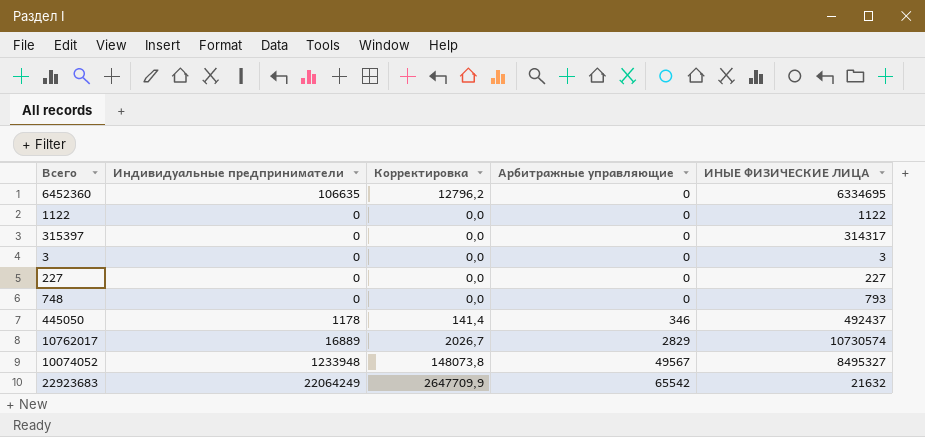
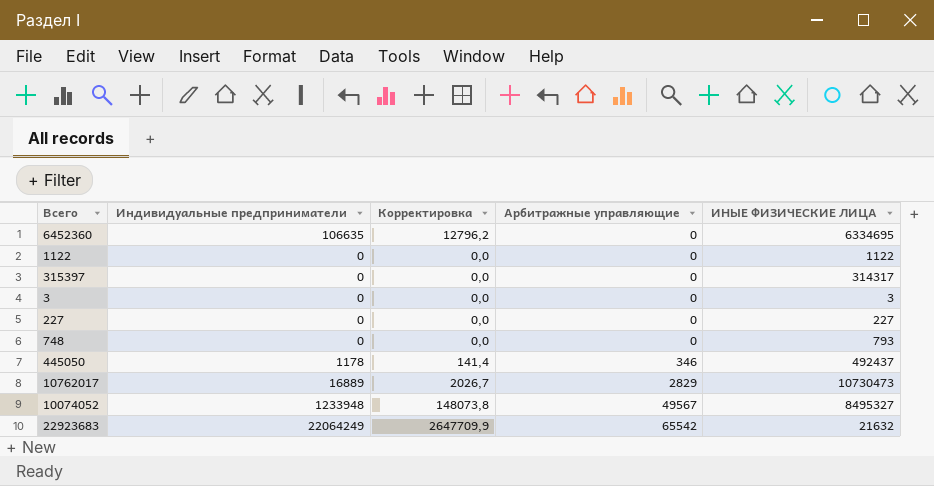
10762017 | ИНЫЕ ФИЗИЧЕСКИЕ ЛИЦА: 10730574 -> 10730473

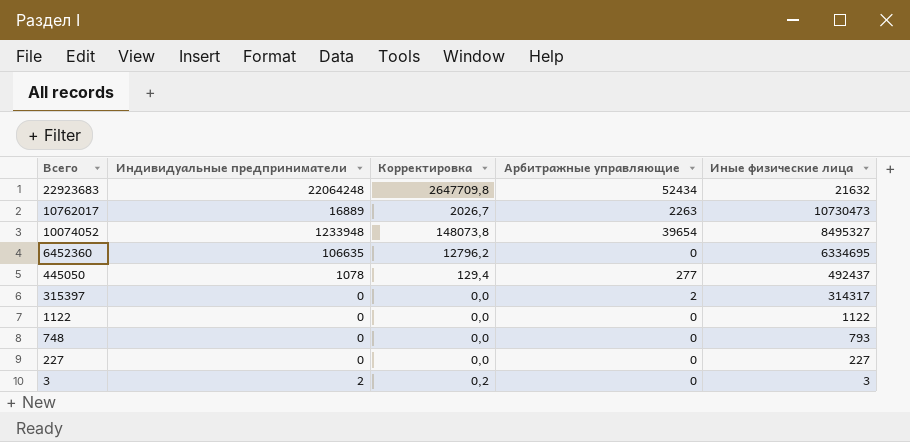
row order: Арбитражные управляющие ascending -> Всего descending
column name: ИНЫЕ ФИЗИЧЕСКИЕ ЛИЦА -> Иные физические лица
22923683 | Индивидуальные предприниматели: 22064249 -> 22064248
22923683 | Корректировка: 2647709,9 -> 2647709,8
22923683 | Арбитражные управляющие: 65542 -> 52434
10762017 | Арбитражные управляющие: 2829 -> 2263
10074052 | Арбитражные управляющие: 49567 -> 39654
445050 | Индивидуальные предприниматели: 1178 -> 1078
445050 | Корректировка: 141,4 -> 129,4
445050 | Арбитражные управляющие: 346 -> 277
315397 | Арбитражные управляющие: 0 -> 2
3 | Индивидуальные предприниматели: 0 -> 2
3 | Корректировка: 0,0 -> 0,2

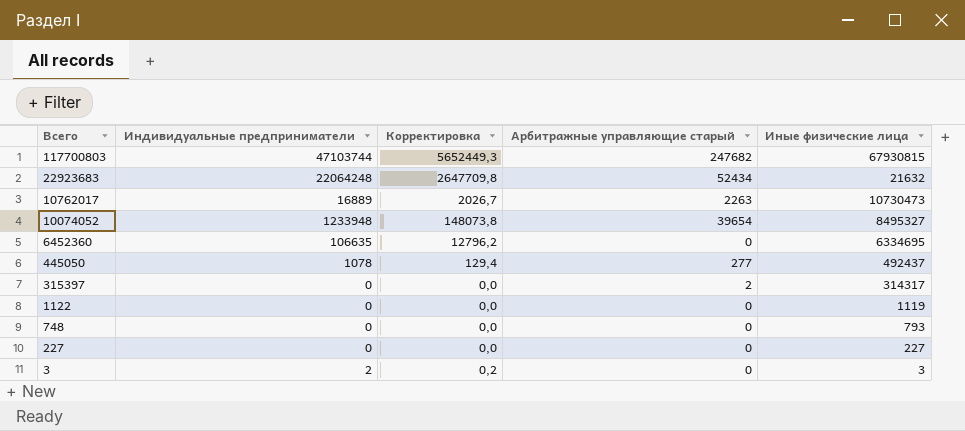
column name: Арбитражные управляющие -> Арбитражные управляющие старый
row 117700803: none -> 47103744 | 5652449,3 | 247682 | 67930815
1122 | Иные физические лица: 1122 -> 1119

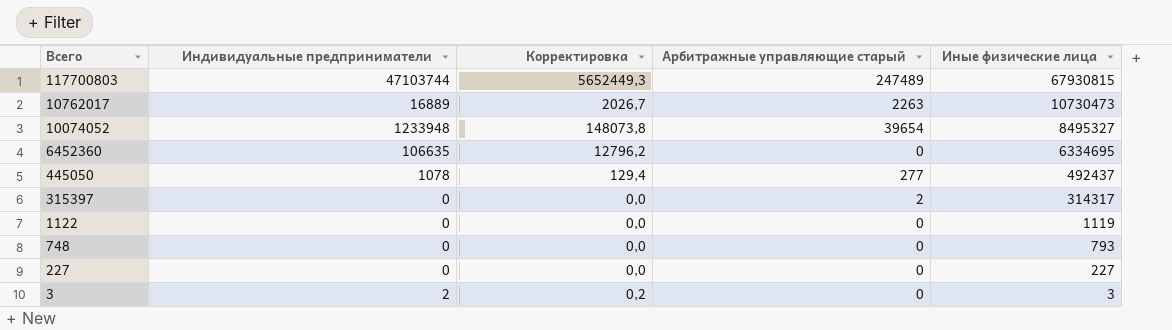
row 22923683: 22064248 | 2647709,8 | 52434 | 21632 -> none
117700803 | Арбитражные управляющие старый: 247682 -> 247489

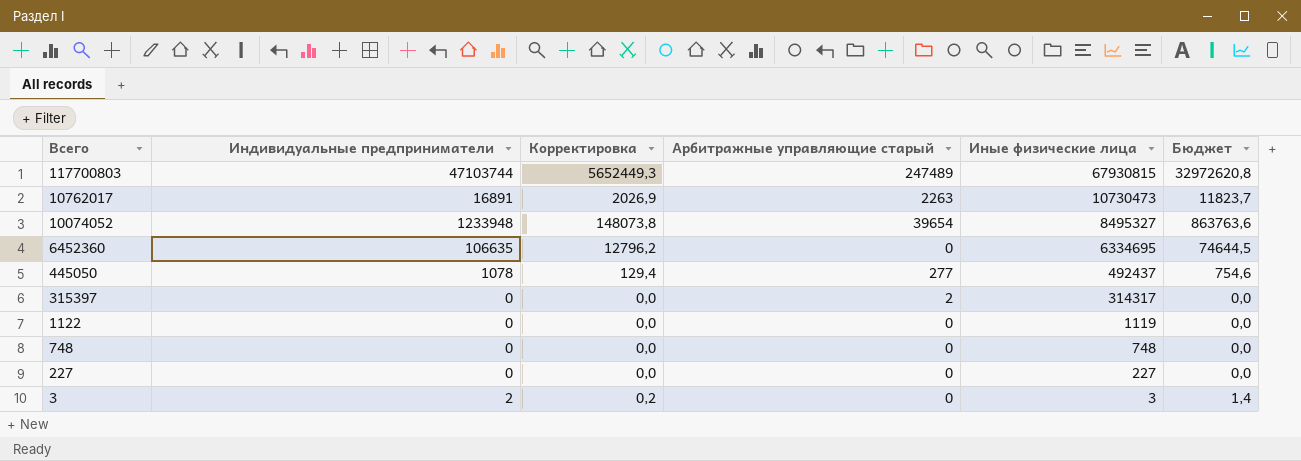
column Бюджет | formula: none -> [Индивидуальные предприниматели] * 0,7
10762017 | Индивидуальные предприниматели: 16889 -> 16891
10762017 | Корректировка: 2026,7 -> 2026,9
748 | Иные физические лица: 793 -> 748

